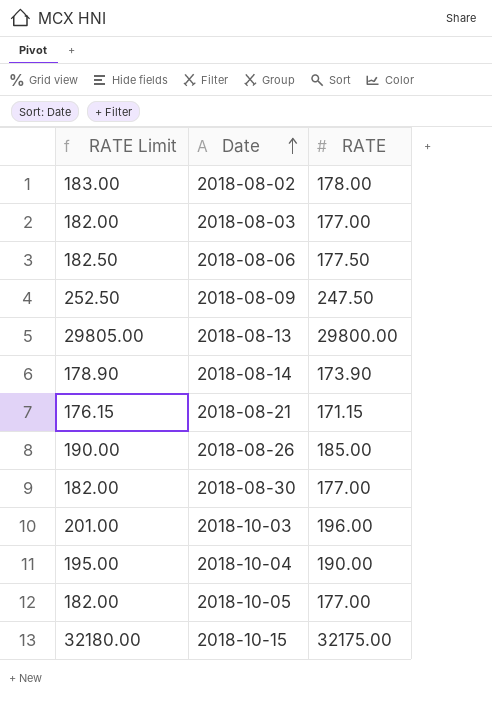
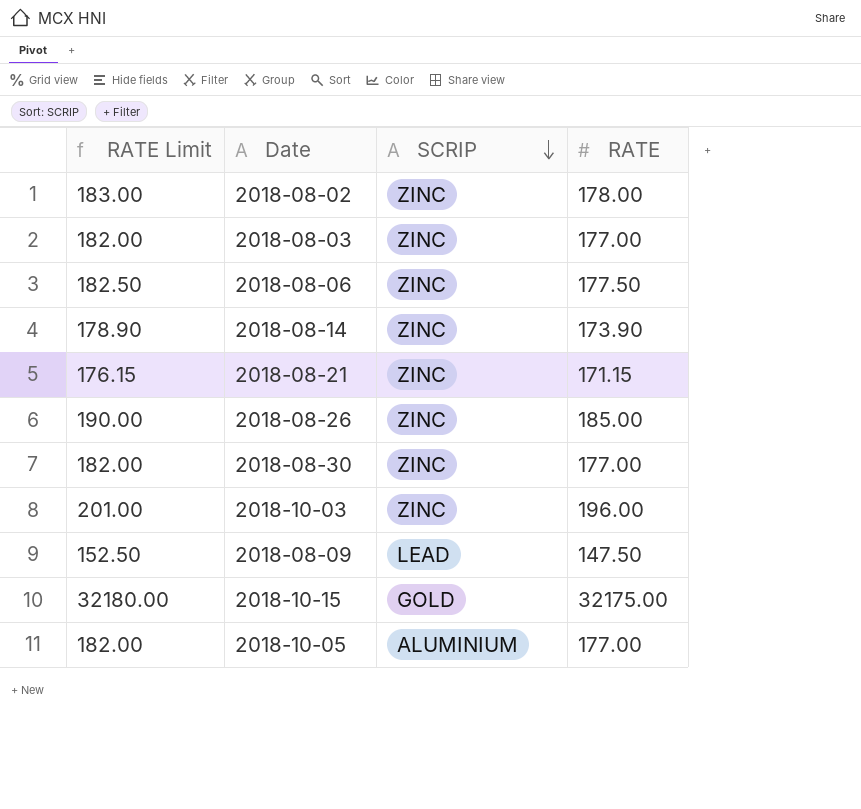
row order: Date ascending -> SCRIP descending
column SCRIP | position: none -> 3
row 2018-08-13: 29805.00 | 29800.00 -> none
row 2018-10-04: 195.00 | 190.00 -> none
2018-08-09 | RATE Limit: 252.50 -> 152.50
2018-08-09 | RATE: 247.50 -> 147.50

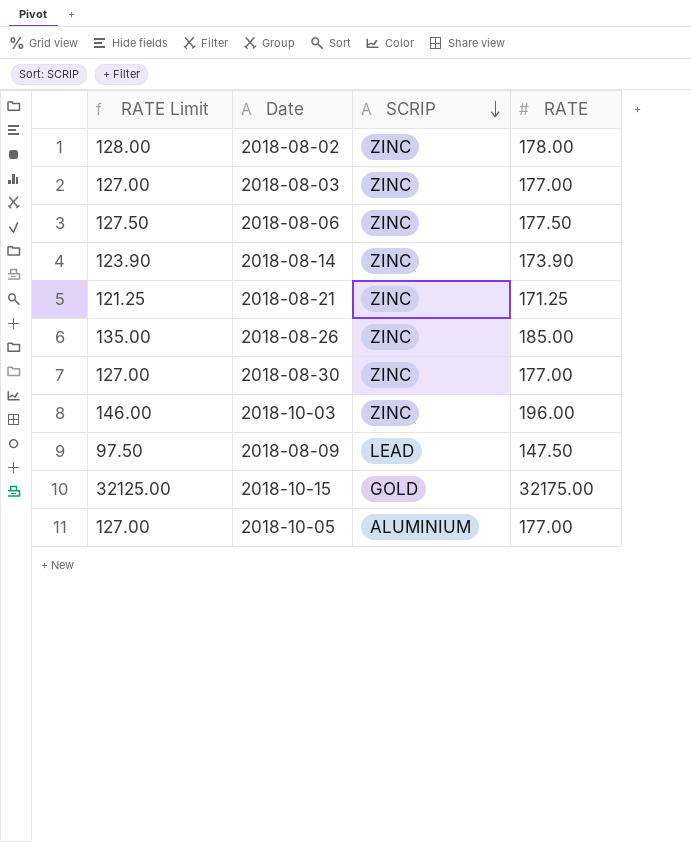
column RATE Limit | formula: [RATE] + 5 -> [RATE] - 50
2018-08-21 | RATE: 171.15 -> 171.25

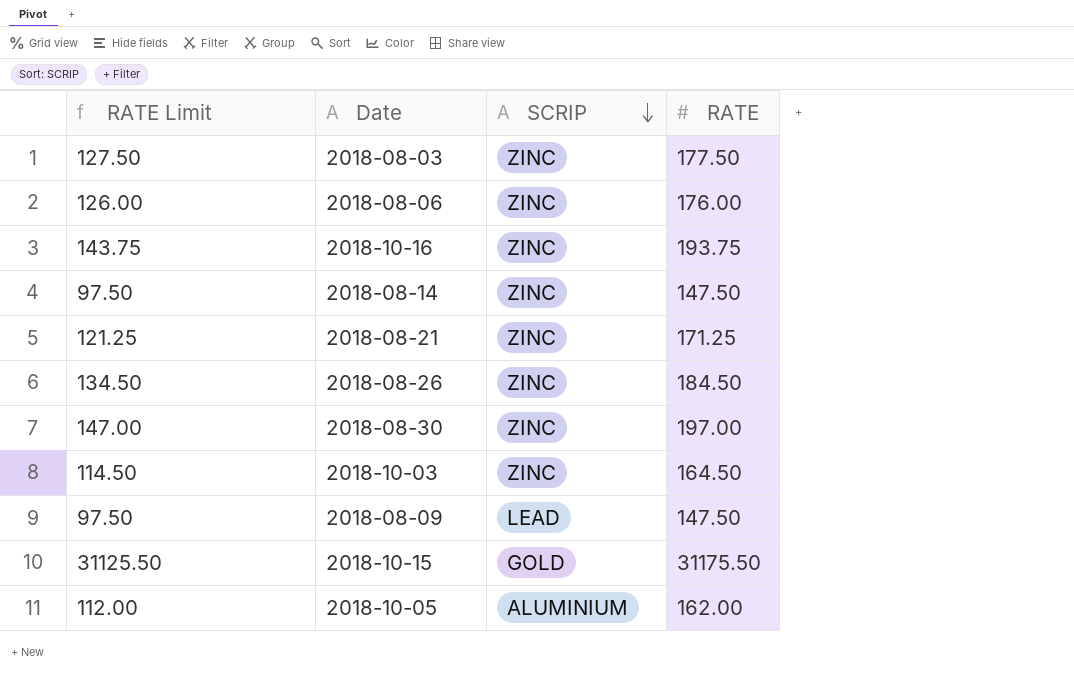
row 2018-08-02: 128.00 | ZINC | 178.00 -> none
2018-08-03 | RATE Limit: 127.00 -> 127.50
2018-08-03 | RATE: 177.00 -> 177.50
2018-08-06 | RATE Limit: 127.50 -> 126.00
2018-08-06 | RATE: 177.50 -> 176.00
row 2018-10-16: none -> 143.75 | ZINC | 193.75
2018-08-14 | RATE Limit: 123.90 -> 97.50
2018-08-14 | RATE: 173.90 -> 147.50
2018-08-26 | RATE Limit: 135.00 -> 134.50
2018-08-26 | RATE: 185.00 -> 184.50
2018-08-30 | RATE Limit: 127.00 -> 147.00
2018-08-30 | RATE: 177.00 -> 197.00
2018-10-03 | RATE Limit: 146.00 -> 114.50
2018-10-03 | RATE: 196.00 -> 164.50
2018-10-15 | RATE Limit: 32125.00 -> 31125.50
2018-10-15 | RATE: 32175.00 -> 31175.50
2018-10-05 | RATE Limit: 127.00 -> 112.00
2018-10-05 | RATE: 177.00 -> 162.00

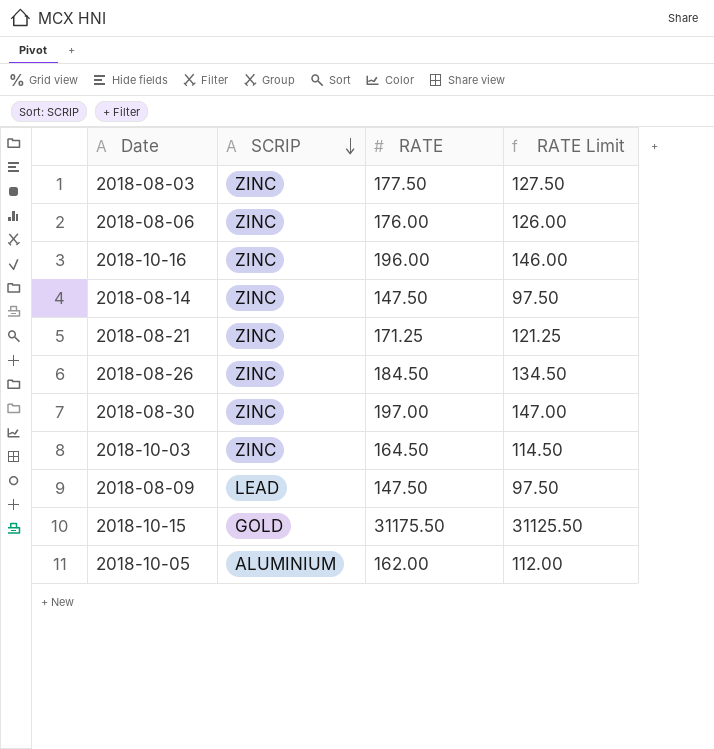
column RATE Limit | position: 1 -> 4
2018-10-16 | RATE: 193.75 -> 196.00
2018-10-16 | RATE Limit: 143.75 -> 146.00

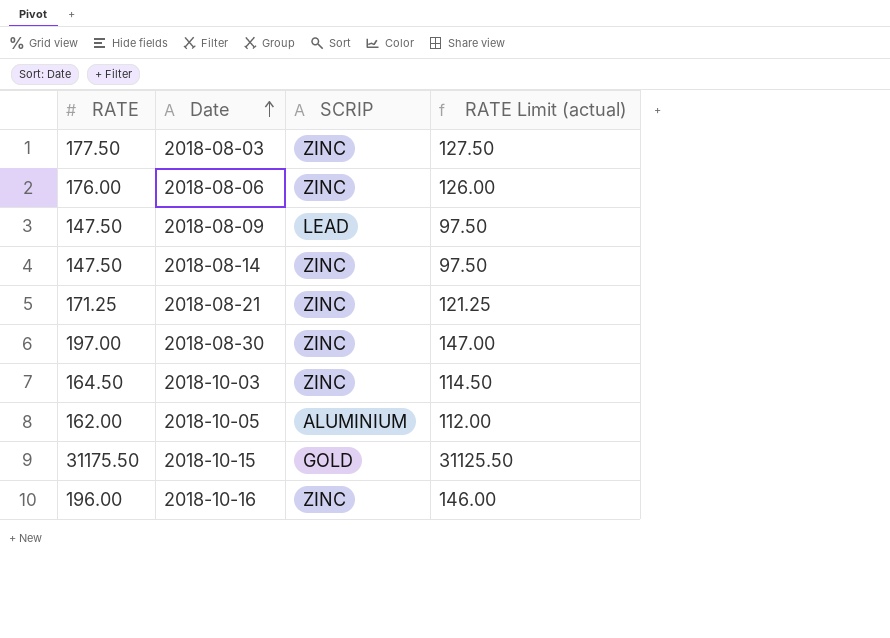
row order: SCRIP descending -> Date ascending
column RATE | position: 3 -> 1
column name: RATE Limit -> RATE Limit (actual)
row 2018-08-26: ZINC | 184.50 | 134.50 -> none

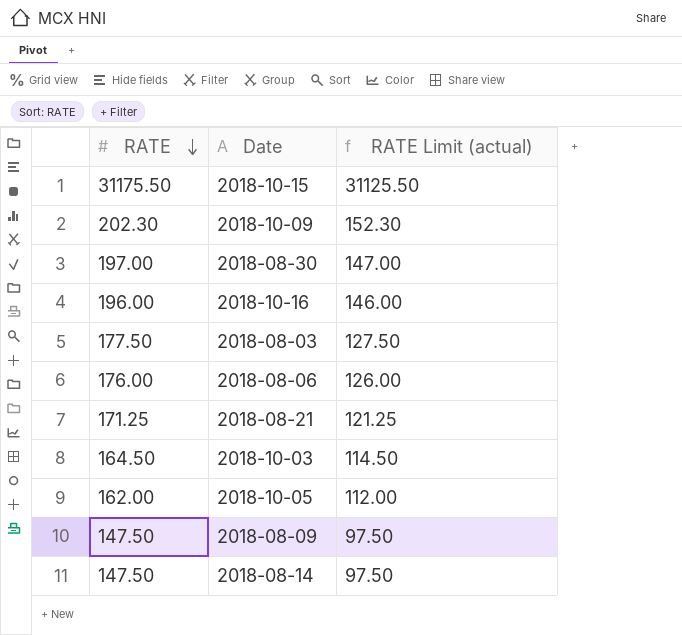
row order: Date ascending -> RATE descending
column SCRIP | position: 3 -> none
row 2018-10-09: none -> 202.30 | 152.30

